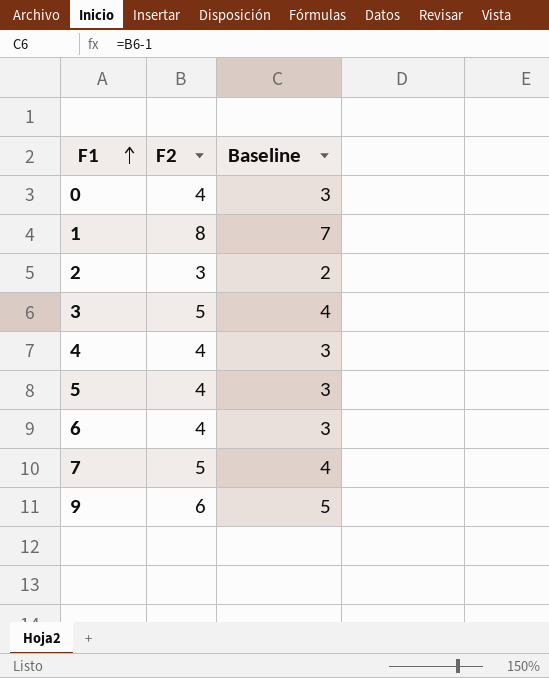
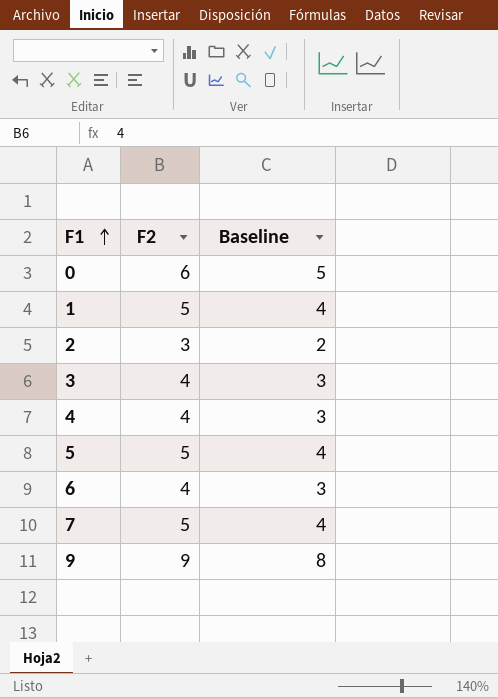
0 | F2: 4 -> 6
0 | Baseline: 3 -> 5
1 | F2: 8 -> 5
1 | Baseline: 7 -> 4
3 | F2: 5 -> 4
3 | Baseline: 4 -> 3
5 | F2: 4 -> 5
5 | Baseline: 3 -> 4
9 | F2: 6 -> 9
9 | Baseline: 5 -> 8

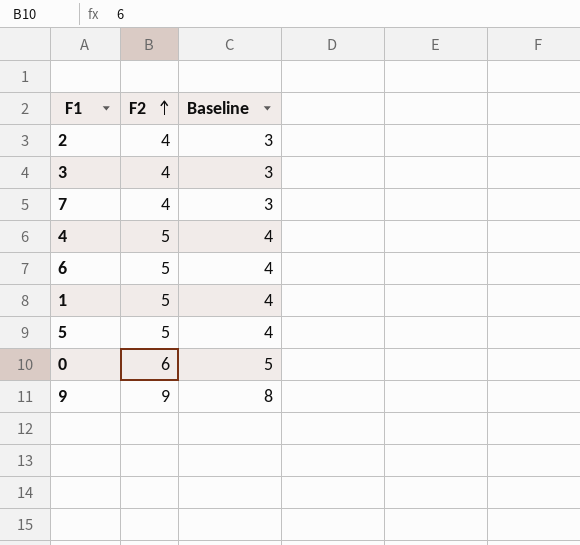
row order: F1 ascending -> F2 ascending
2 | F2: 3 -> 4
2 | Baseline: 2 -> 3
7 | F2: 5 -> 4
7 | Baseline: 4 -> 3
4 | F2: 4 -> 5
4 | Baseline: 3 -> 4
6 | F2: 4 -> 5
6 | Baseline: 3 -> 4

